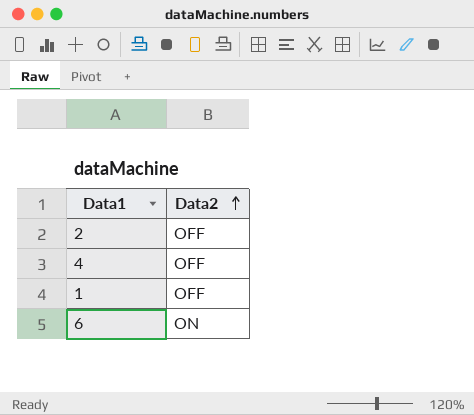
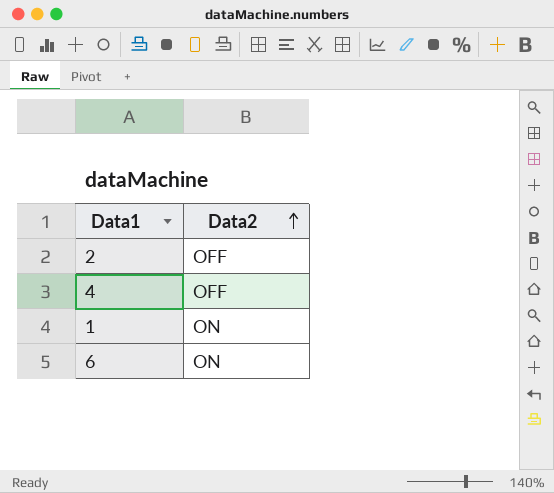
1 | Data2: OFF -> ON

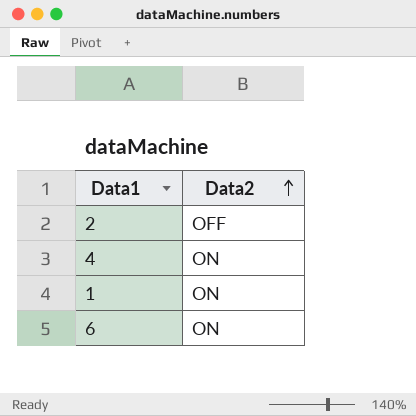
4 | Data2: OFF -> ON

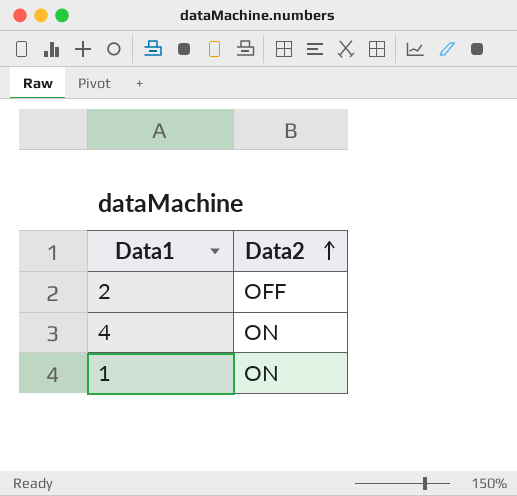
row 6: ON -> none

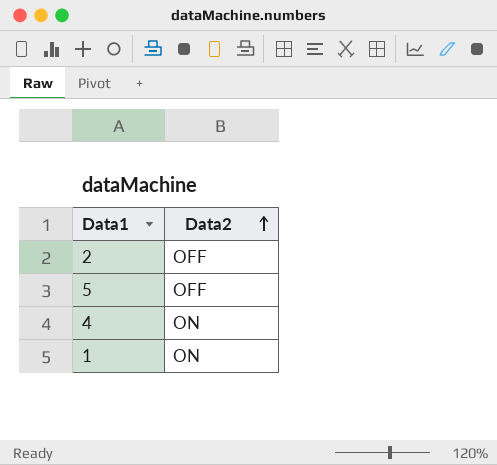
row 5: none -> OFF

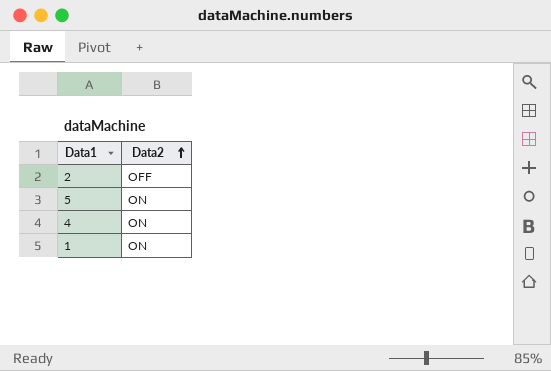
5 | Data2: OFF -> ON

